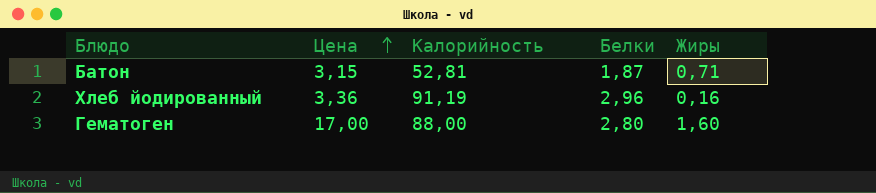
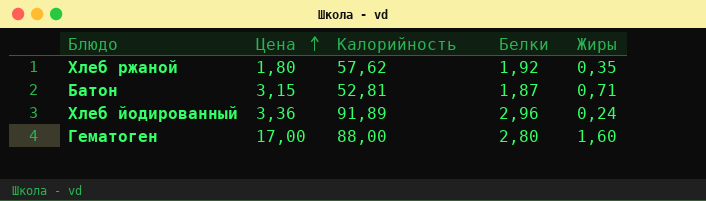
row Хлеб ржаной: none -> 1,80 | 57,62 | 1,92 | 0,35
Хлеб йодированный | Калорийность: 91,19 -> 91,89
Хлеб йодированный | Жиры: 0,16 -> 0,24

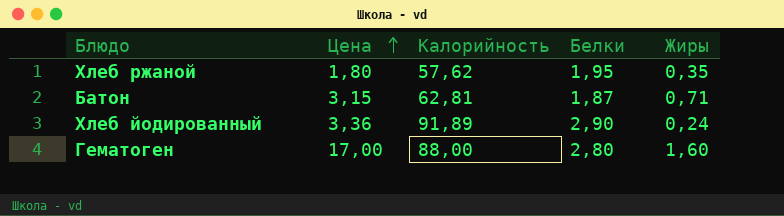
Хлеб ржаной | Белки: 1,92 -> 1,95
Батон | Калорийность: 52,81 -> 62,81
Хлеб йодированный | Белки: 2,96 -> 2,90

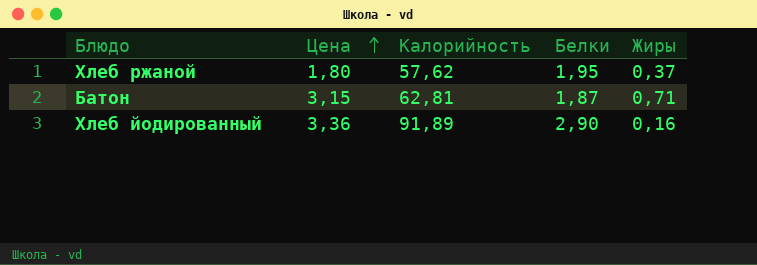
row Гематоген: 17,00 | 88,00 | 2,80 | 1,60 -> none
Хлеб ржаной | Жиры: 0,35 -> 0,37
Хлеб йодированный | Жиры: 0,24 -> 0,16

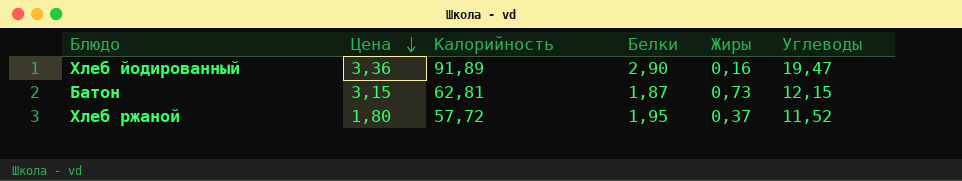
row order: Цена ascending -> Цена descending
column Углеводы | position: none -> 6
Батон | Жиры: 0,71 -> 0,73
Хлеб ржаной | Калорийность: 57,62 -> 57,72

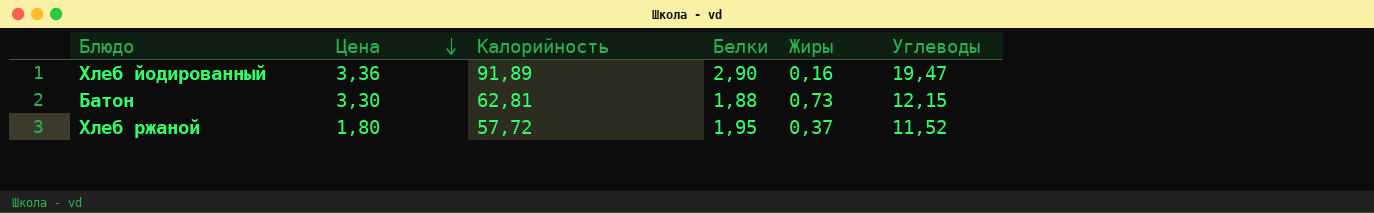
Батон | Цена: 3,15 -> 3,30
Батон | Белки: 1,87 -> 1,88

